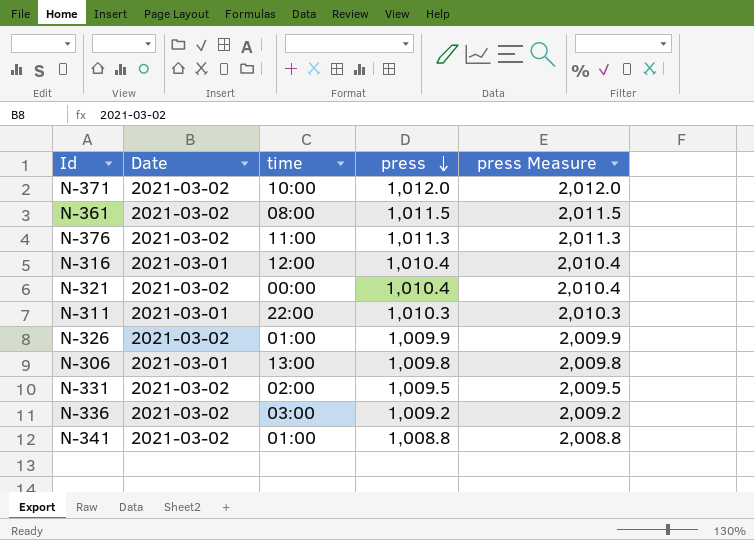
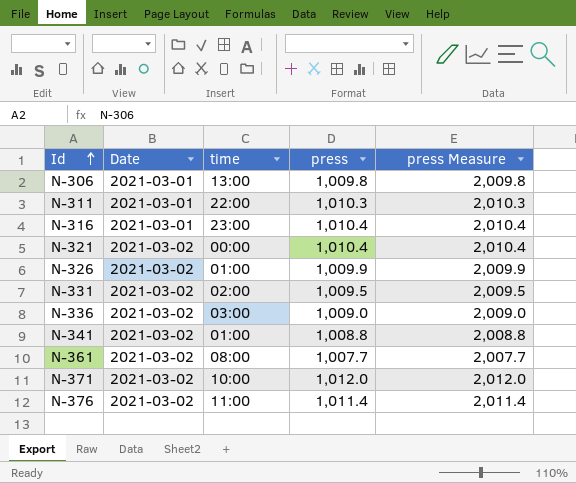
row order: press descending -> Id ascending
N-316 | time: 12:00 -> 23:00
N-336 | press: 1,009.2 -> 1,009.0
N-336 | press Measure: 2,009.2 -> 2,009.0
N-361 | press: 1,011.5 -> 1,007.7
N-361 | press Measure: 2,011.5 -> 2,007.7
N-376 | press: 1,011.3 -> 1,011.4
N-376 | press Measure: 2,011.3 -> 2,011.4

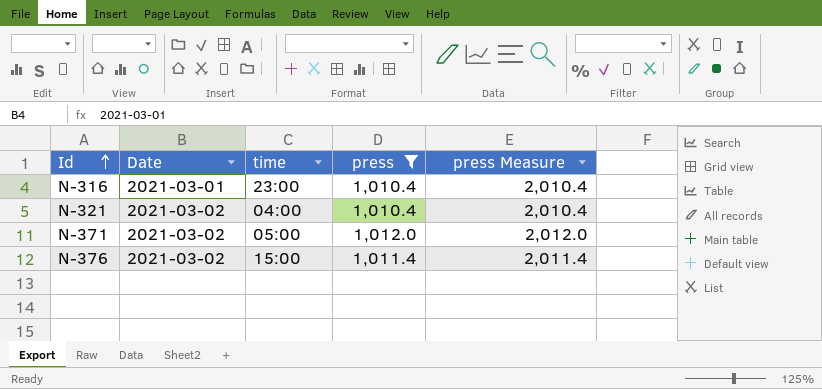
filter: none -> press >= 1,010.4
N-321 | time: 00:00 -> 04:00
N-371 | time: 10:00 -> 05:00
N-376 | time: 11:00 -> 15:00

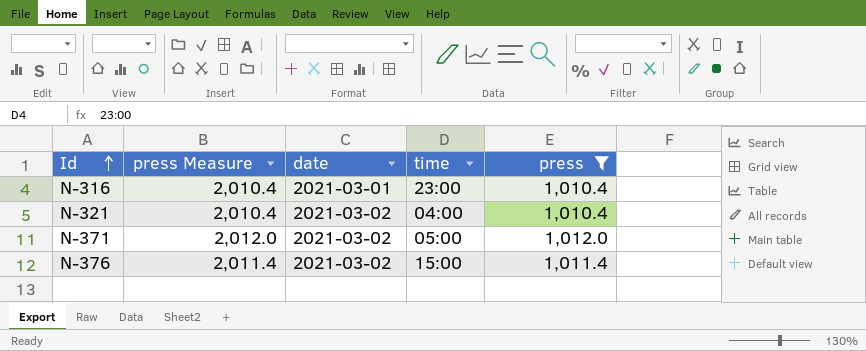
column press Measure | position: 5 -> 2
column name: Date -> date

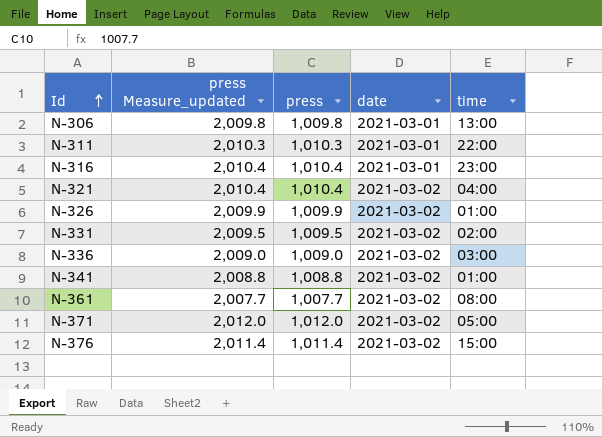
filter: press >= 1,010.4 -> none
column name: press Measure -> press Measure_updated
column press | position: 5 -> 3

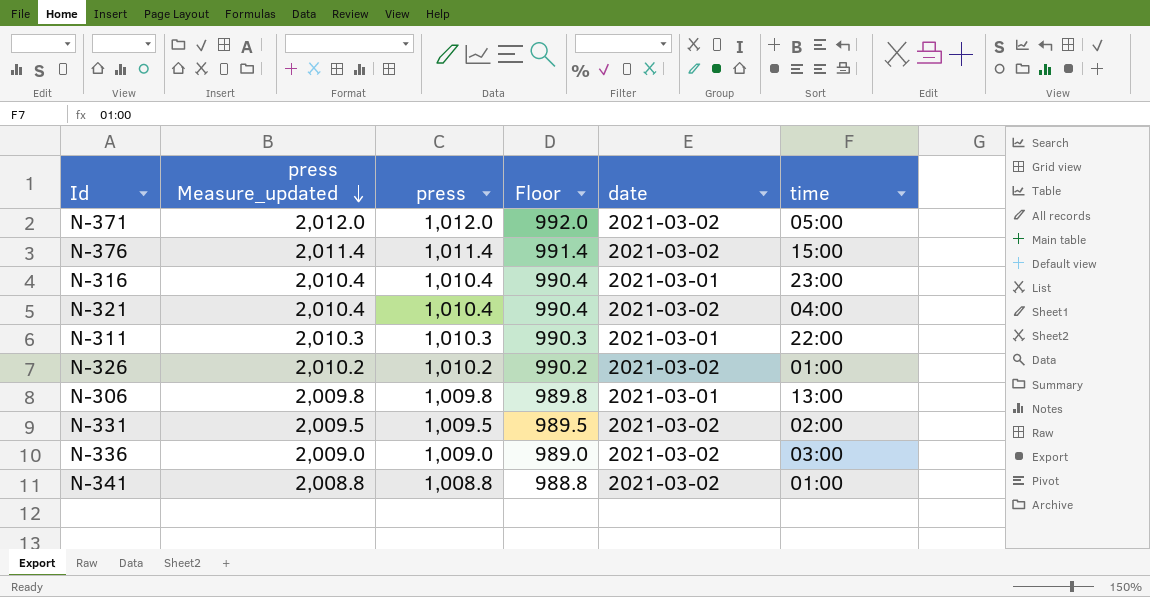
row order: Id ascending -> press Measure_updated descending
column Floor | formula: none -> [press] - 20
row N-361: 2,007.7 | 1,007.7 | 2021-03-02 | 08:00 -> none
N-326 | press Measure_updated: 2,009.9 -> 2,010.2
N-326 | press: 1,009.9 -> 1,010.2

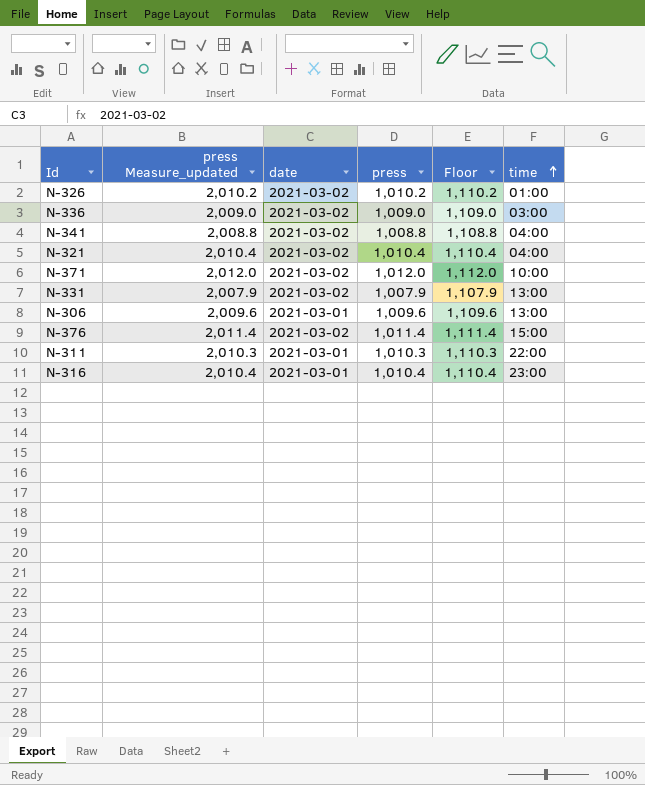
row order: press Measure_updated descending -> time ascending
column date | position: 5 -> 3
column Floor | formula: [press] - 20 -> [press] + 100
N-341 | time: 01:00 -> 04:00
N-371 | time: 05:00 -> 10:00
N-331 | press Measure_updated: 2,009.5 -> 2,007.9
N-331 | press: 1,009.5 -> 1,007.9
N-331 | time: 02:00 -> 13:00
N-306 | press Measure_updated: 2,009.8 -> 2,009.6
N-306 | press: 1,009.8 -> 1,009.6

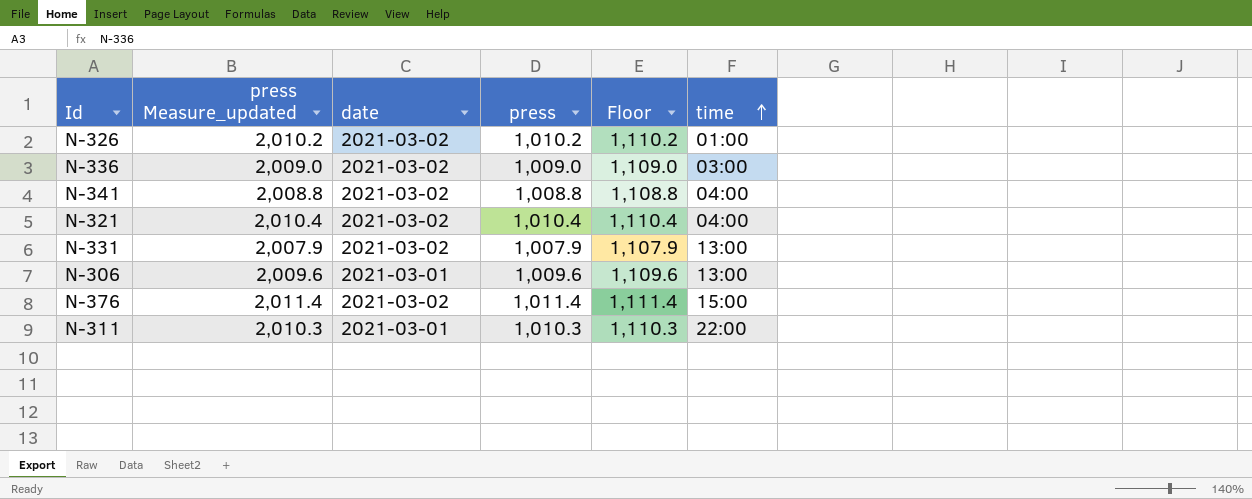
row N-371: 2,012.0 | 2021-03-02 | 1,012.0 | 1,112.0 | 10:00 -> none
row N-316: 2,010.4 | 2021-03-01 | 1,010.4 | 1,110.4 | 23:00 -> none

